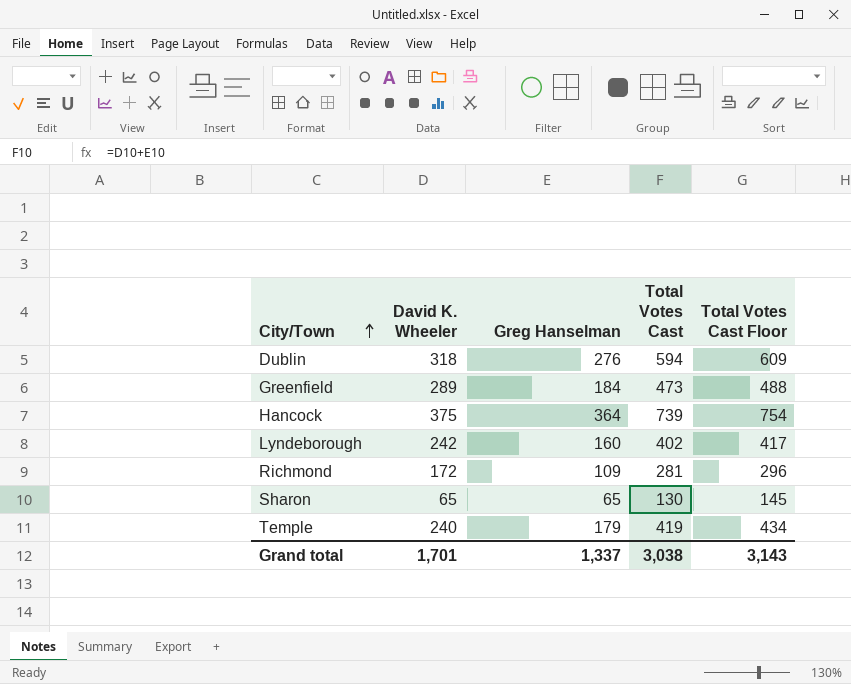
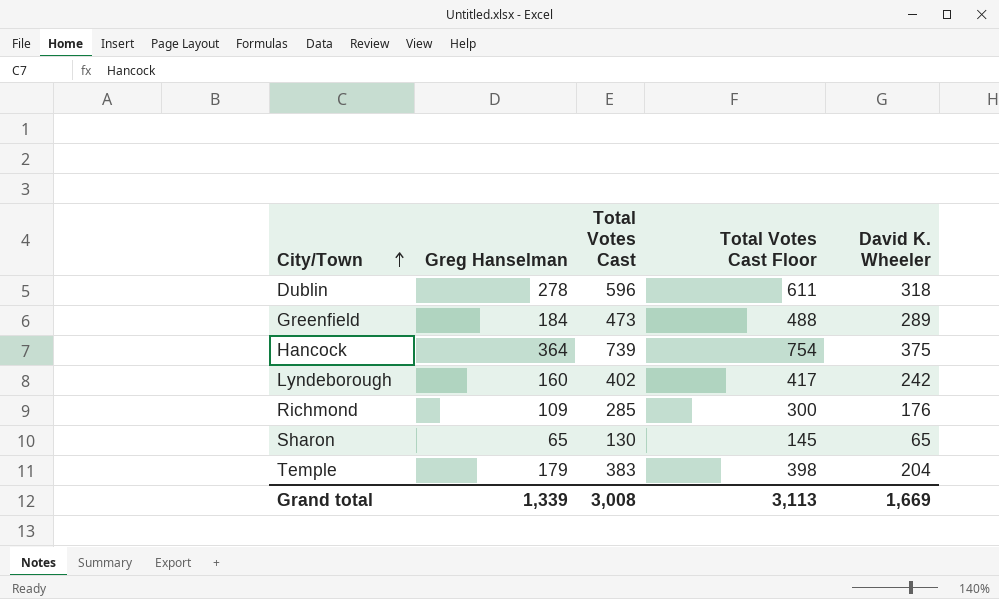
column David K. Wheeler | position: 2 -> 5
Dublin | Greg Hanselman: 276 -> 278
Dublin | Total Votes Cast: 594 -> 596
Dublin | Total Votes Cast Floor: 609 -> 611
Richmond | Total Votes Cast: 281 -> 285
Richmond | Total Votes Cast Floor: 296 -> 300
Richmond | David K. Wheeler: 172 -> 176
Temple | Total Votes Cast: 419 -> 383
Temple | Total Votes Cast Floor: 434 -> 398
Temple | David K. Wheeler: 240 -> 204
Grand total | Greg Hanselman: 1,337 -> 1,339
Grand total | Total Votes Cast: 3,038 -> 3,008
Grand total | Total Votes Cast Floor: 3,143 -> 3,113
Grand total | David K. Wheeler: 1,701 -> 1,669

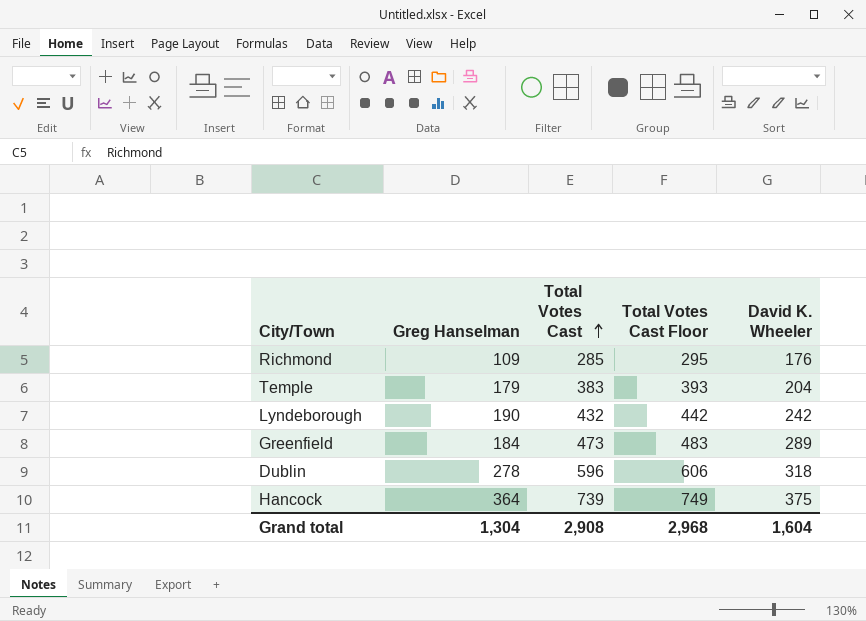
row order: City/Town ascending -> Total Votes Cast ascending
column Total Votes Cast Floor | formula: [Total Votes Cast] + 15 -> [Total Votes Cast] + 10
row Sharon: 65 | 130 | 145 | 65 -> none
Lyndeborough | Greg Hanselman: 160 -> 190
Lyndeborough | Total Votes Cast: 402 -> 432
Grand total | Greg Hanselman: 1,339 -> 1,304
Grand total | Total Votes Cast: 3,008 -> 2,908
Grand total | Total Votes Cast Floor: 3,113 -> 2,968
Grand total | David K. Wheeler: 1,669 -> 1,604

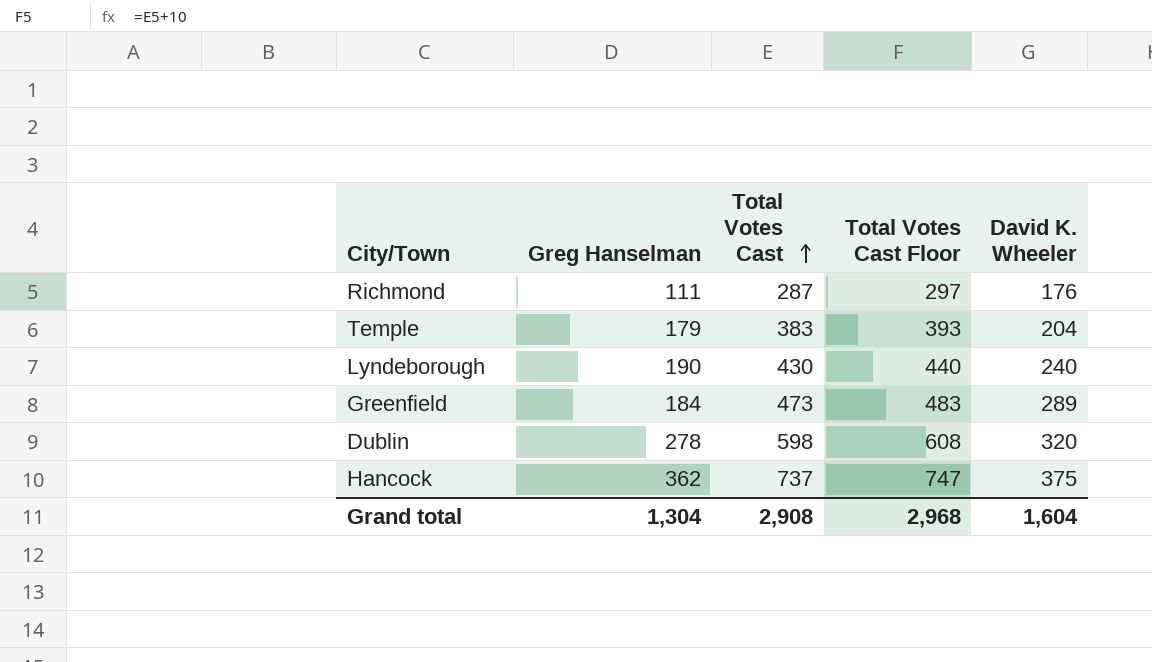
Richmond | Greg Hanselman: 109 -> 111
Richmond | Total Votes Cast: 285 -> 287
Richmond | Total Votes Cast Floor: 295 -> 297
Lyndeborough | Total Votes Cast: 432 -> 430
Lyndeborough | Total Votes Cast Floor: 442 -> 440
Lyndeborough | David K. Wheeler: 242 -> 240
Dublin | Total Votes Cast: 596 -> 598
Dublin | Total Votes Cast Floor: 606 -> 608
Dublin | David K. Wheeler: 318 -> 320
Hancock | Greg Hanselman: 364 -> 362
Hancock | Total Votes Cast: 739 -> 737
Hancock | Total Votes Cast Floor: 749 -> 747

